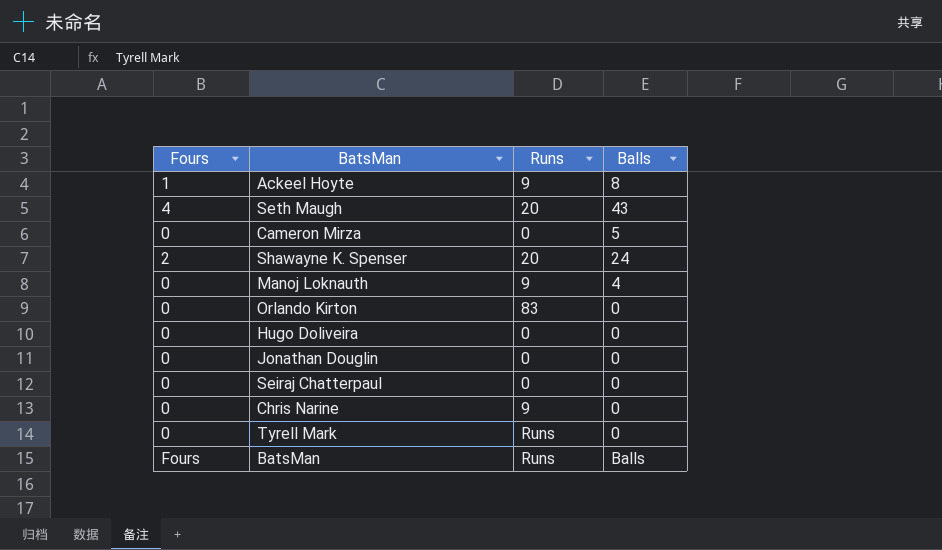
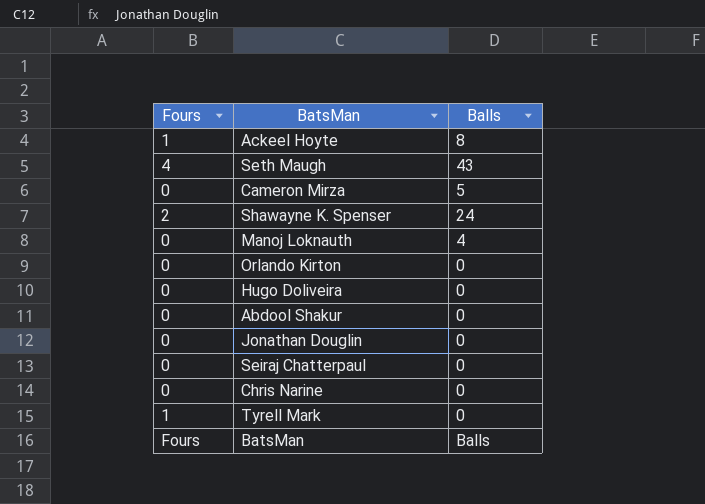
column Runs | position: 3 -> none
row Abdool Shakur: none -> 0 | 0
Tyrell Mark | Fours: 0 -> 1

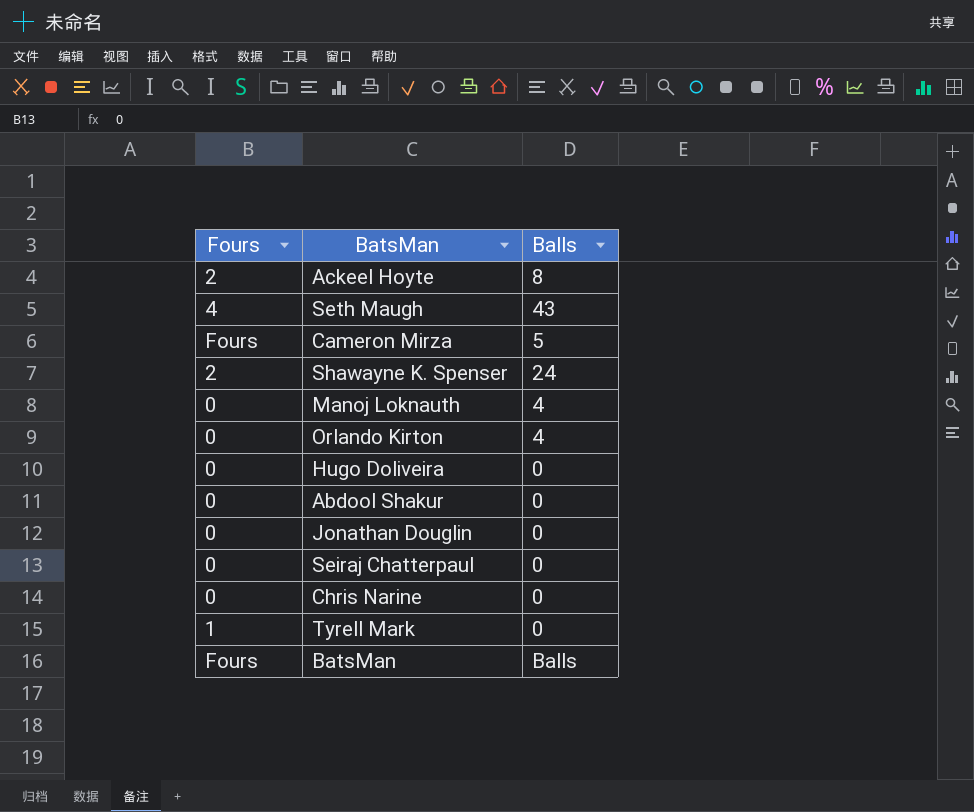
Ackeel Hoyte | Fours: 1 -> 2
Cameron Mirza | Fours: 0 -> Fours
Orlando Kirton | Balls: 0 -> 4

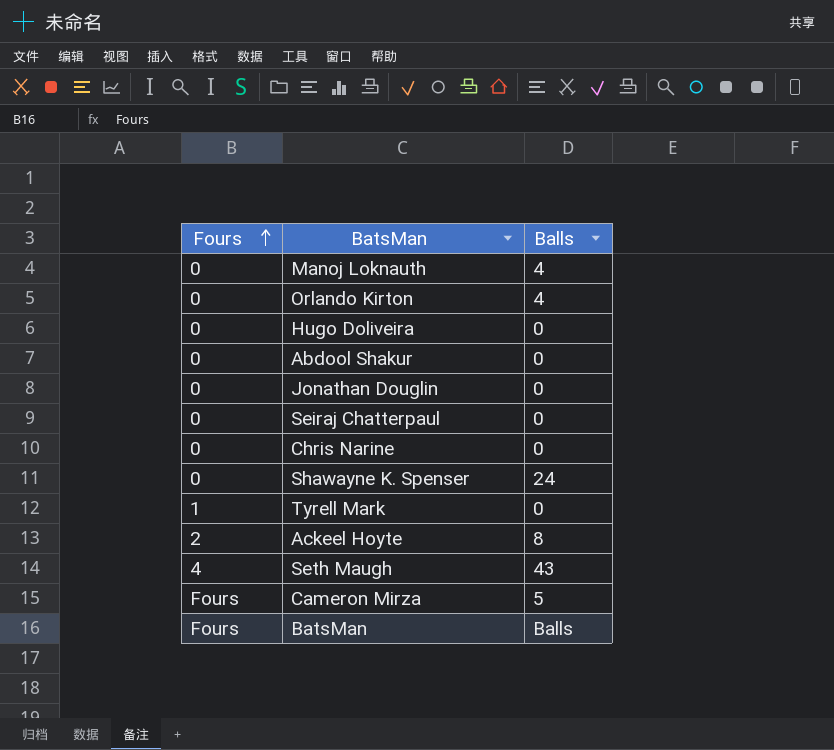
row order: none -> Fours ascending
Shawayne K. Spenser | Fours: 2 -> 0

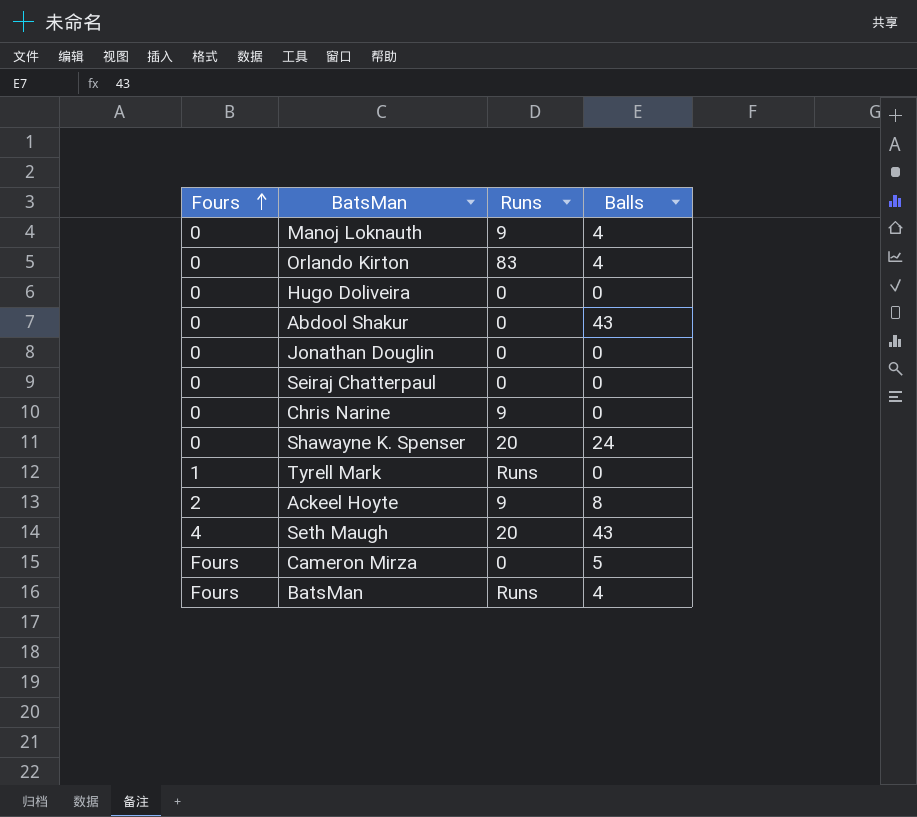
column Runs | position: none -> 3
Abdool Shakur | Balls: 0 -> 43
BatsMan | Balls: Balls -> 4

